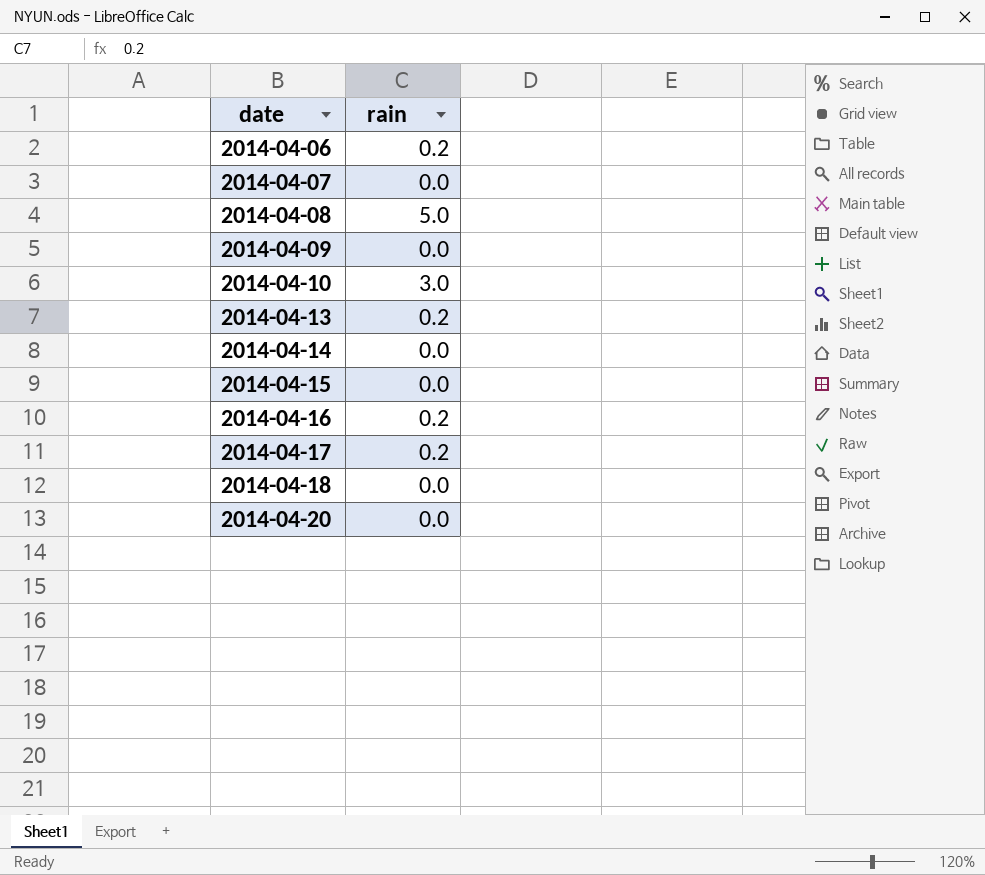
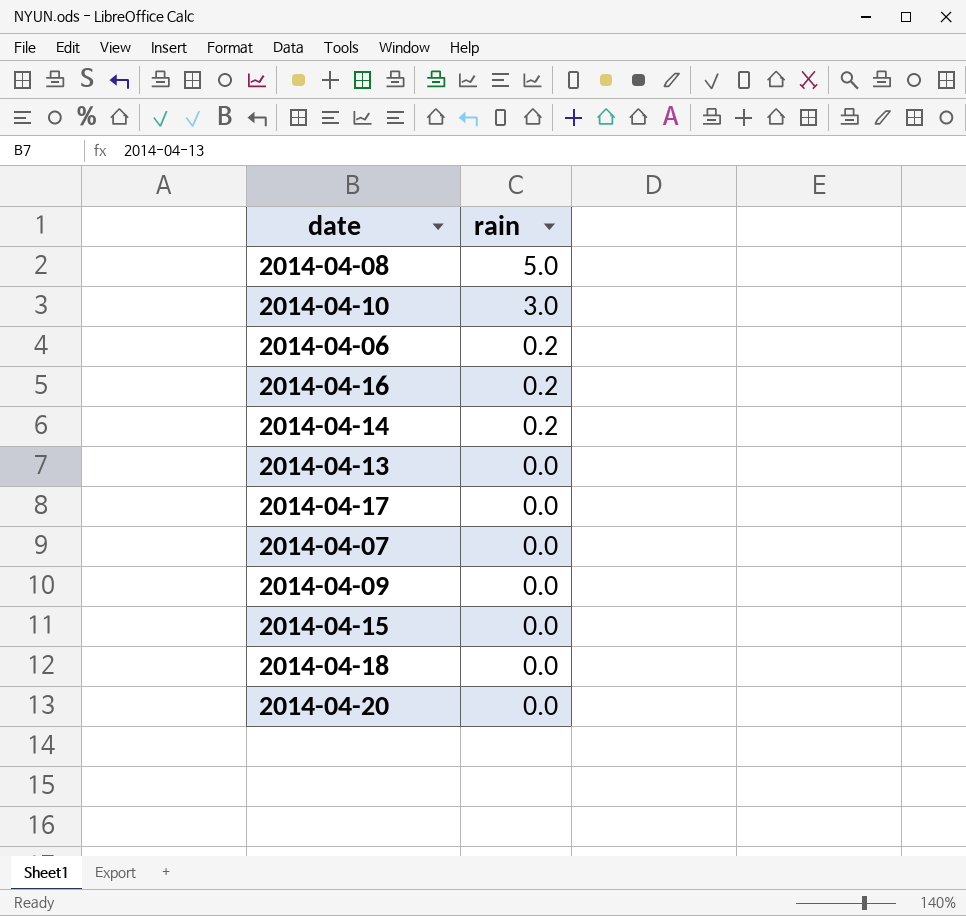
row order: date ascending -> rain descending
2014-04-14 | rain: 0.0 -> 0.2
2014-04-13 | rain: 0.2 -> 0.0
2014-04-17 | rain: 0.2 -> 0.0

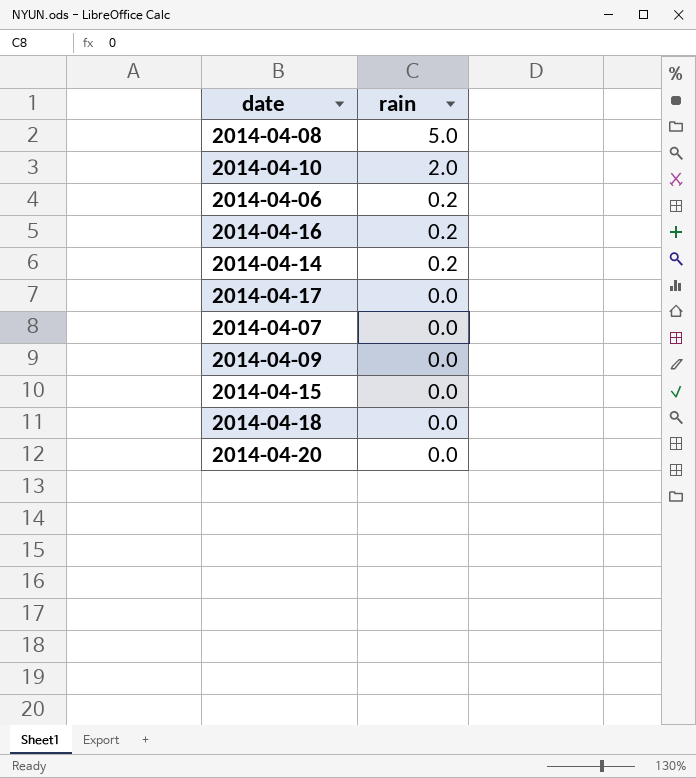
row 2014-04-13: 0.0 -> none
2014-04-10 | rain: 3.0 -> 2.0

